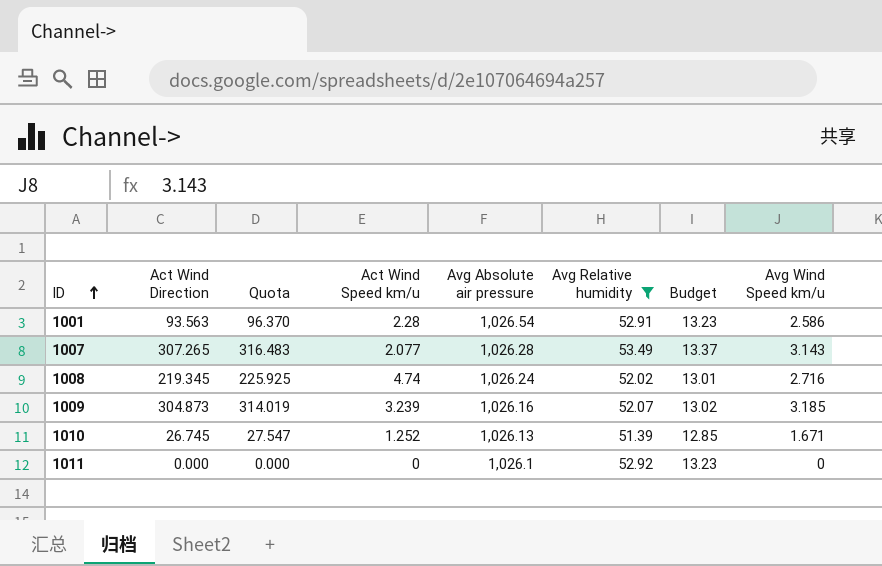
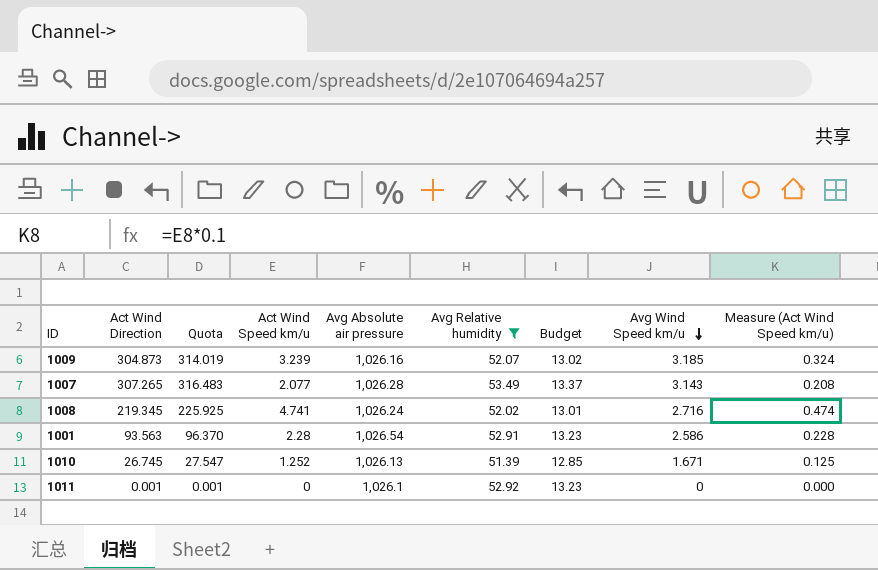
row order: ID ascending -> Avg Wind Speed km/u descending
column Measure (Act Wind Speed km/u) | formula: none -> [Act Wind Speed km/u] * 0.1
1008 | Act Wind Speed km/u: 4.74 -> 4.741
1011 | Act Wind Direction: 0.000 -> 0.001
1011 | Quota: 0.000 -> 0.001

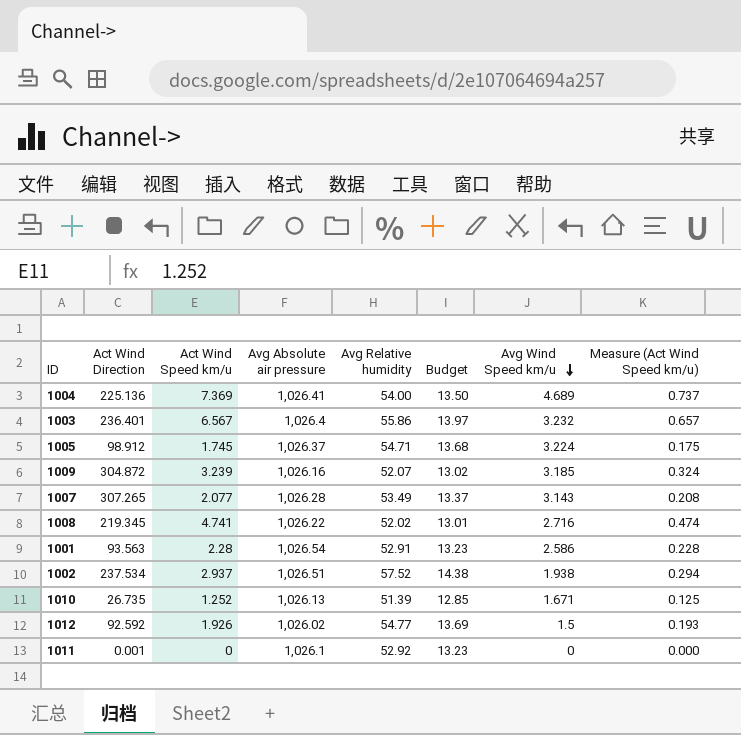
filter: Avg Relative humidity <= 53.49 -> none
column Quota | formula: [Act Wind Direction] * 1.03 -> none
1009 | Act Wind Direction: 304.873 -> 304.872
1008 | Avg Absolute air pressure: 1,026.24 -> 1,026.22
1010 | Act Wind Direction: 26.745 -> 26.735

